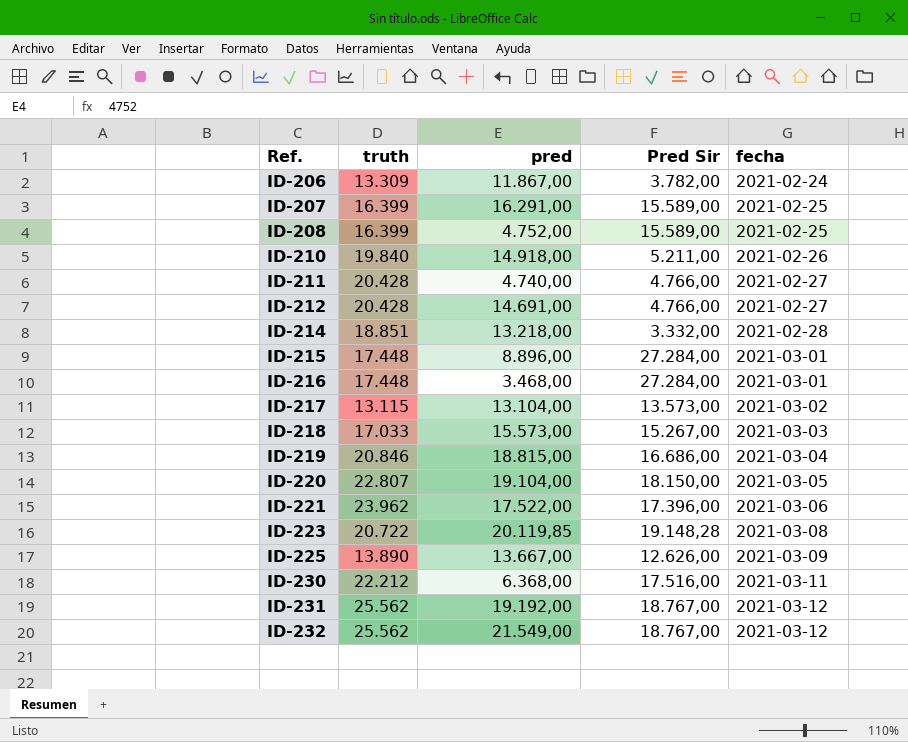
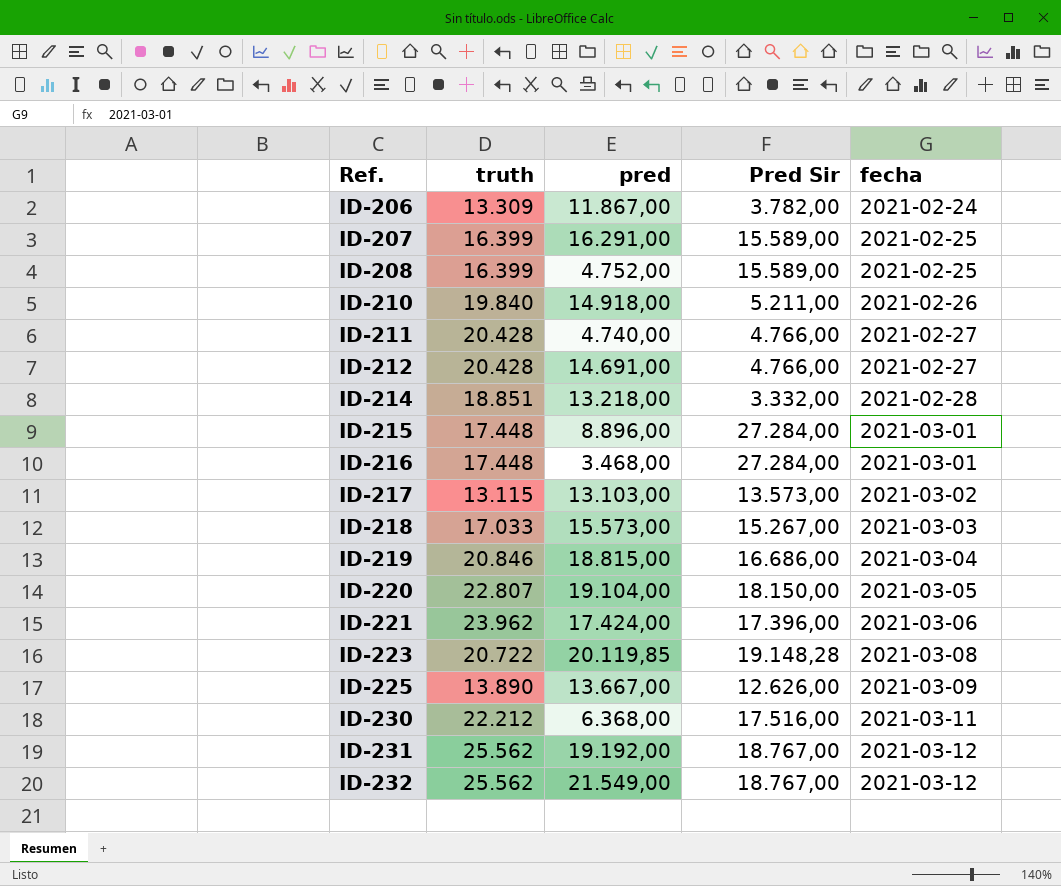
ID-217 | pred: 13.104,00 -> 13.103,00
ID-221 | pred: 17.522,00 -> 17.424,00

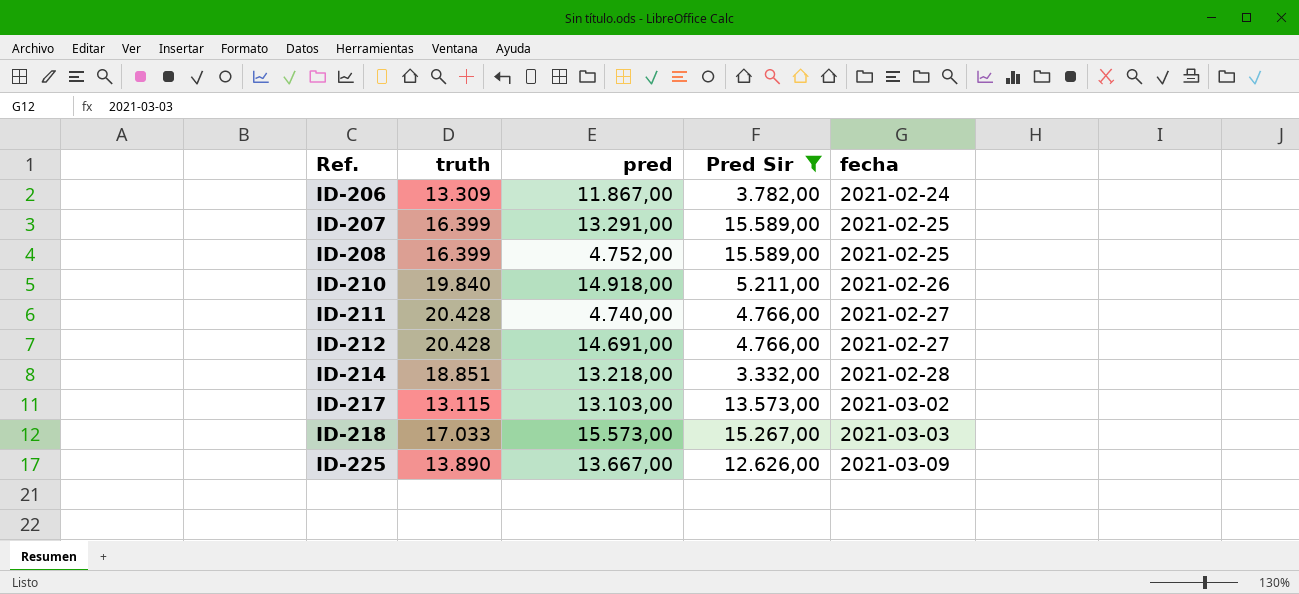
filter: none -> Pred Sir <= 15.589,00
ID-207 | pred: 16.291,00 -> 13.291,00

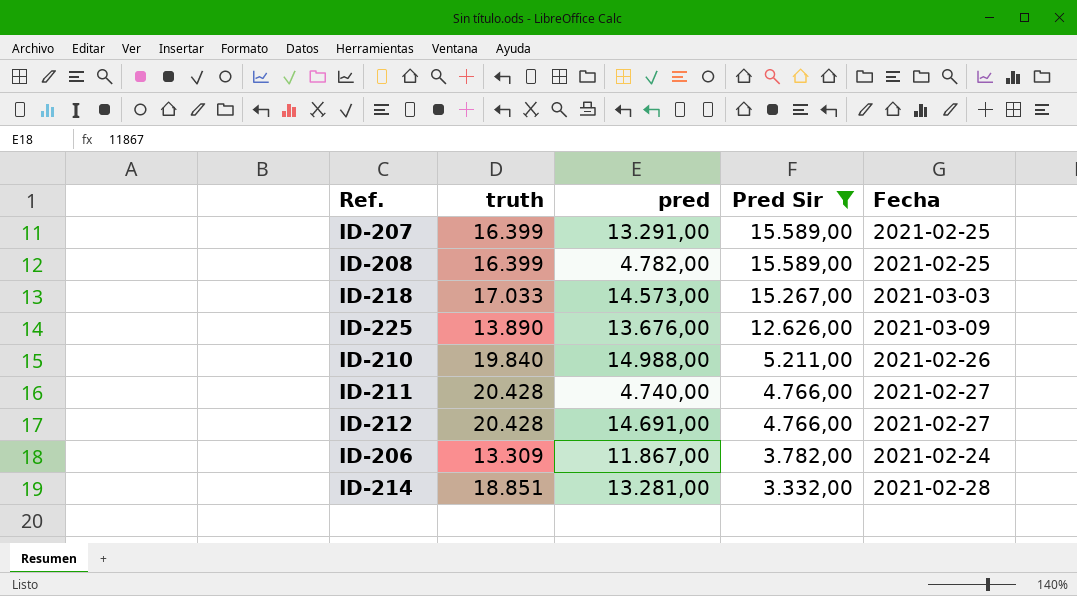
row order: Ref. ascending -> Pred Sir descending
column name: fecha -> Fecha
row ID-217: 13.115 | 13.103,00 | 13.573,00 | 2021-03-02 -> none
ID-208 | pred: 4.752,00 -> 4.782,00
ID-218 | pred: 15.573,00 -> 14.573,00
ID-225 | pred: 13.667,00 -> 13.676,00
ID-210 | pred: 14.918,00 -> 14.988,00
ID-214 | pred: 13.218,00 -> 13.281,00

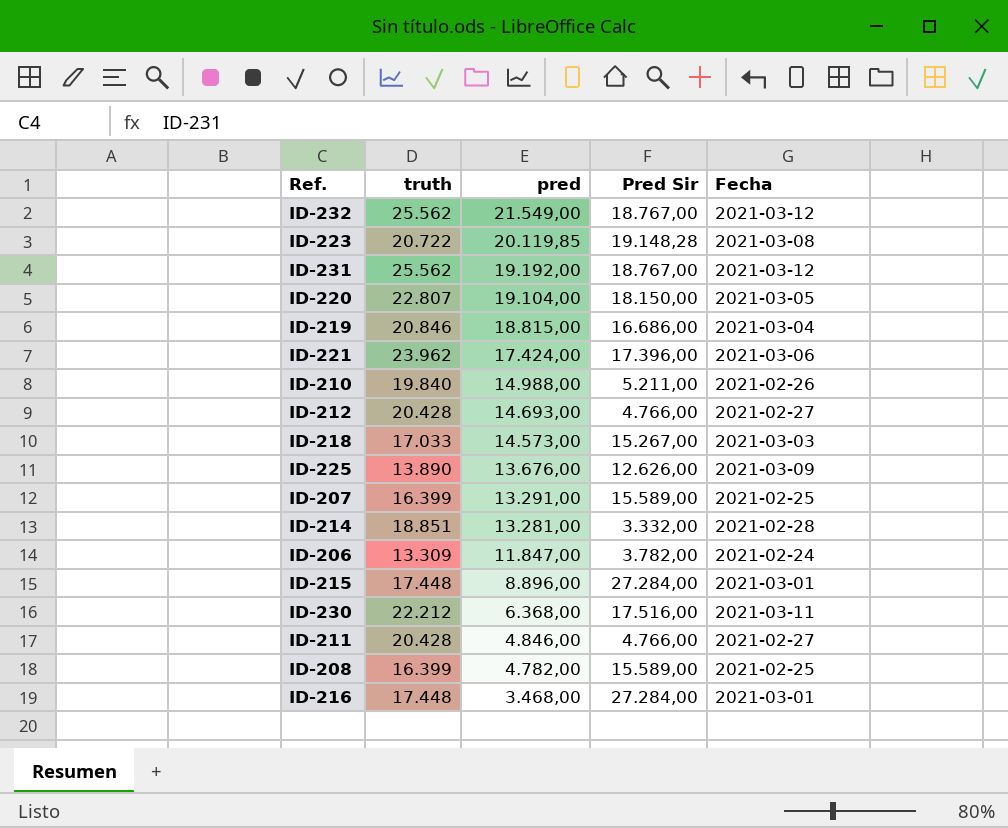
filter: Pred Sir <= 15.589,00 -> none
row order: Pred Sir descending -> pred descending
ID-212 | pred: 14.691,00 -> 14.693,00
ID-206 | pred: 11.867,00 -> 11.847,00
ID-211 | pred: 4.740,00 -> 4.846,00

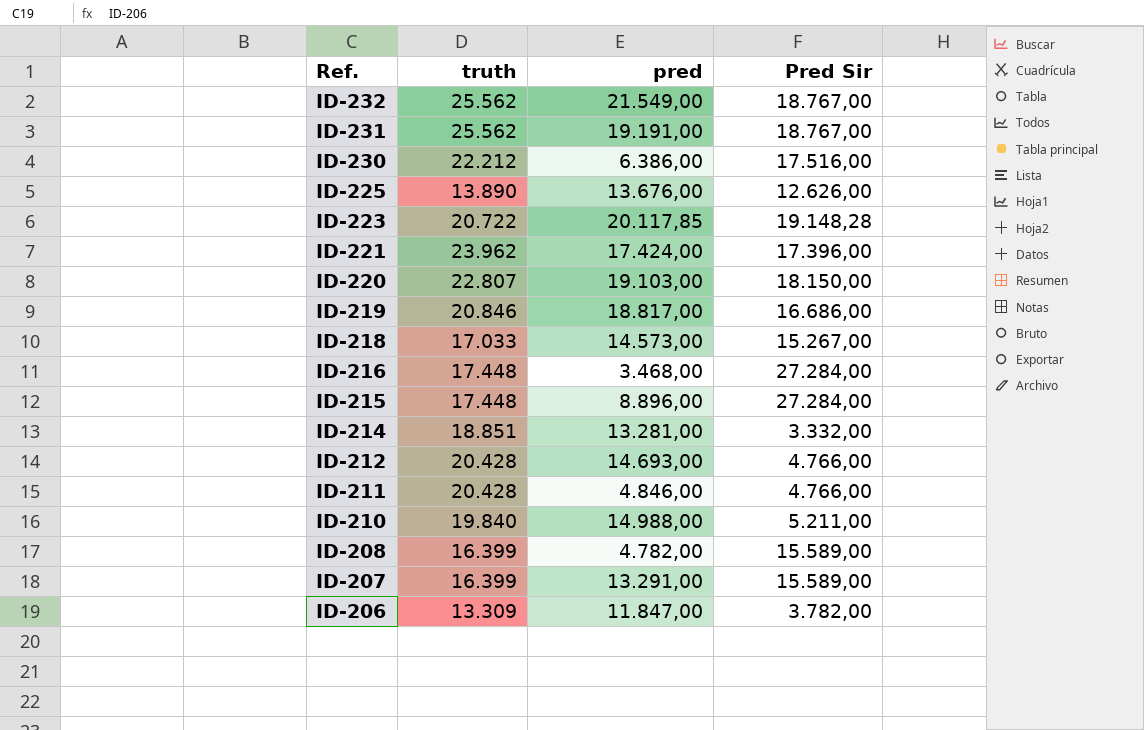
row order: pred descending -> Ref. descending
column Fecha | position: 5 -> none
ID-231 | pred: 19.192,00 -> 19.191,00
ID-230 | pred: 6.368,00 -> 6.386,00
ID-223 | pred: 20.119,85 -> 20.117,85
ID-220 | pred: 19.104,00 -> 19.103,00
ID-219 | pred: 18.815,00 -> 18.817,00

